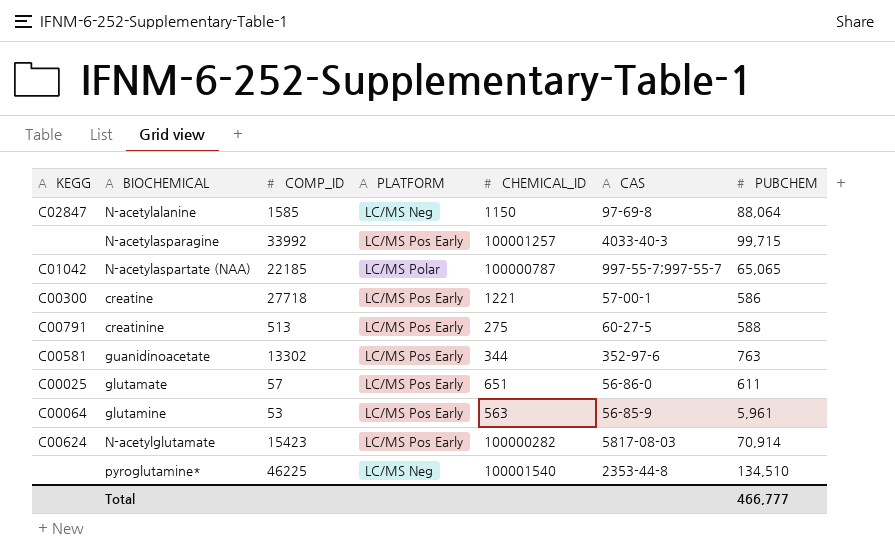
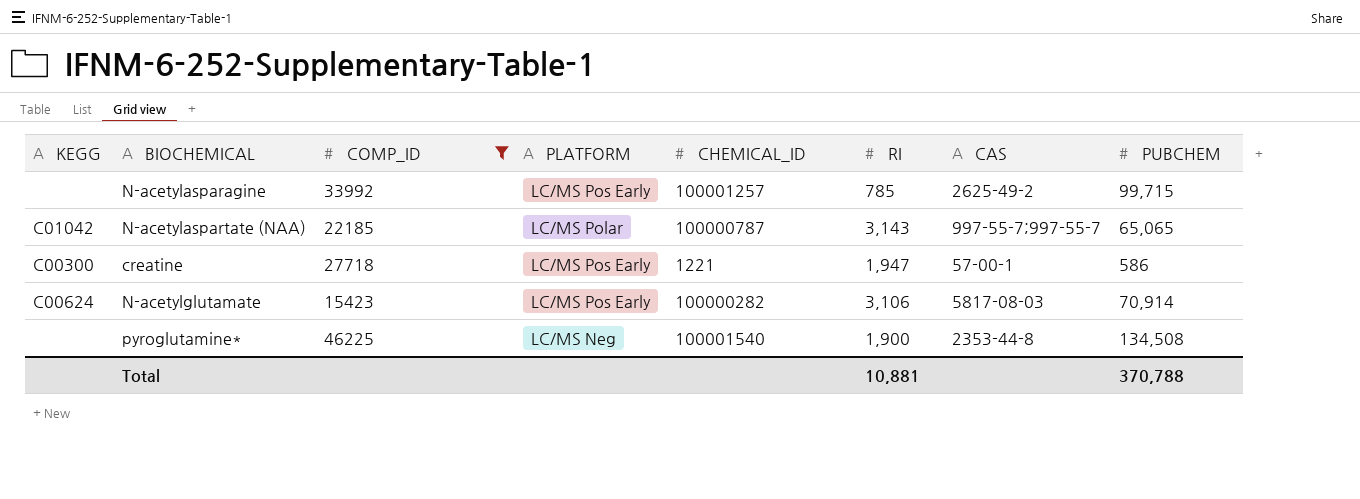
filter: none -> COMP_ID >= 15423
column RI | position: none -> 6
N-acetylasparagine | CAS: 4033-40-3 -> 2625-49-2
pyroglutamine* | PUBCHEM: 134,510 -> 134,508
Total | PUBCHEM: 466,777 -> 370,788

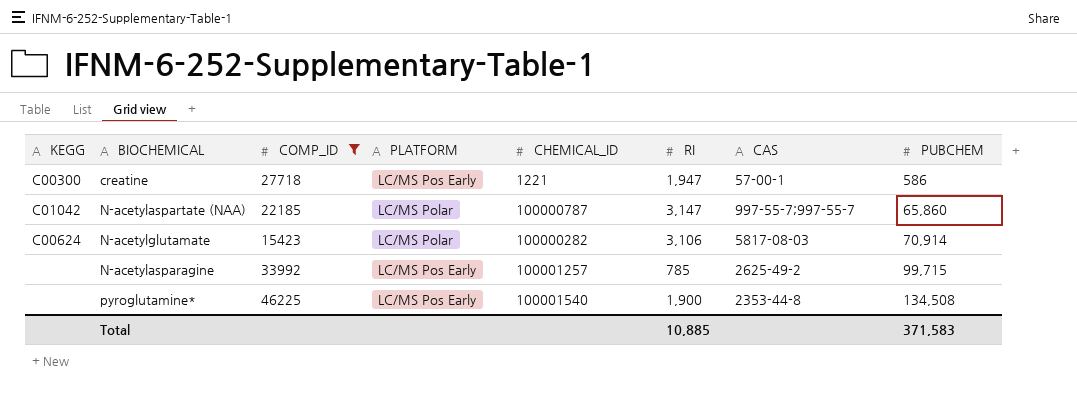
row order: none -> PUBCHEM ascending
N-acetylaspartate (NAA) | RI: 3,143 -> 3,147
N-acetylaspartate (NAA) | PUBCHEM: 65,065 -> 65,860
N-acetylglutamate | PLATFORM: LC/MS Pos Early -> LC/MS Polar
pyroglutamine* | PLATFORM: LC/MS Neg -> LC/MS Pos Early
Total | RI: 10,881 -> 10,885
Total | PUBCHEM: 370,788 -> 371,583

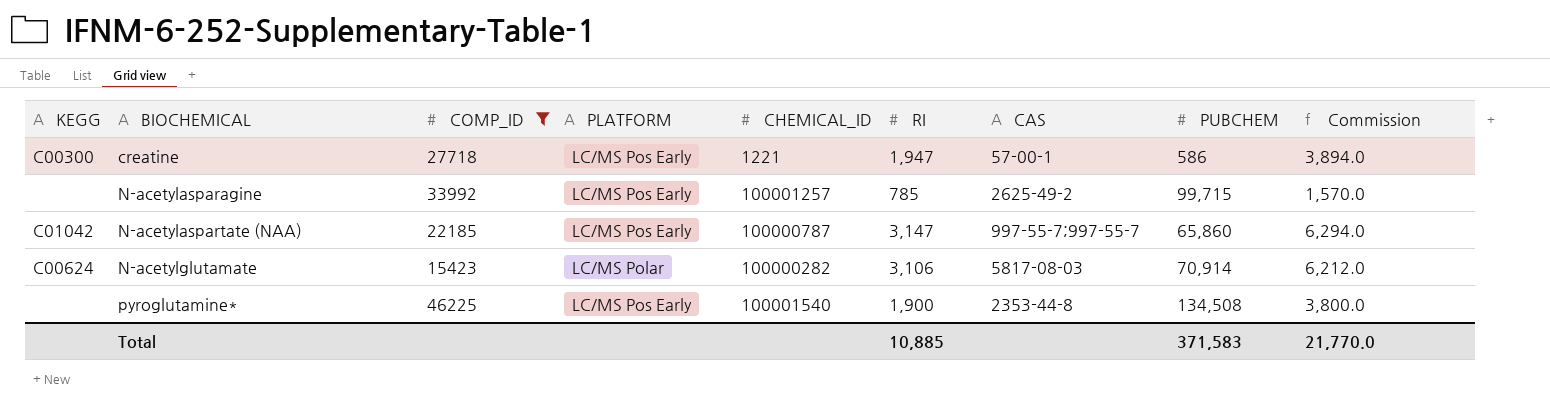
row order: PUBCHEM ascending -> BIOCHEMICAL ascending
column Commission | formula: none -> [RI] * 2
N-acetylaspartate (NAA) | PLATFORM: LC/MS Polar -> LC/MS Pos Early

